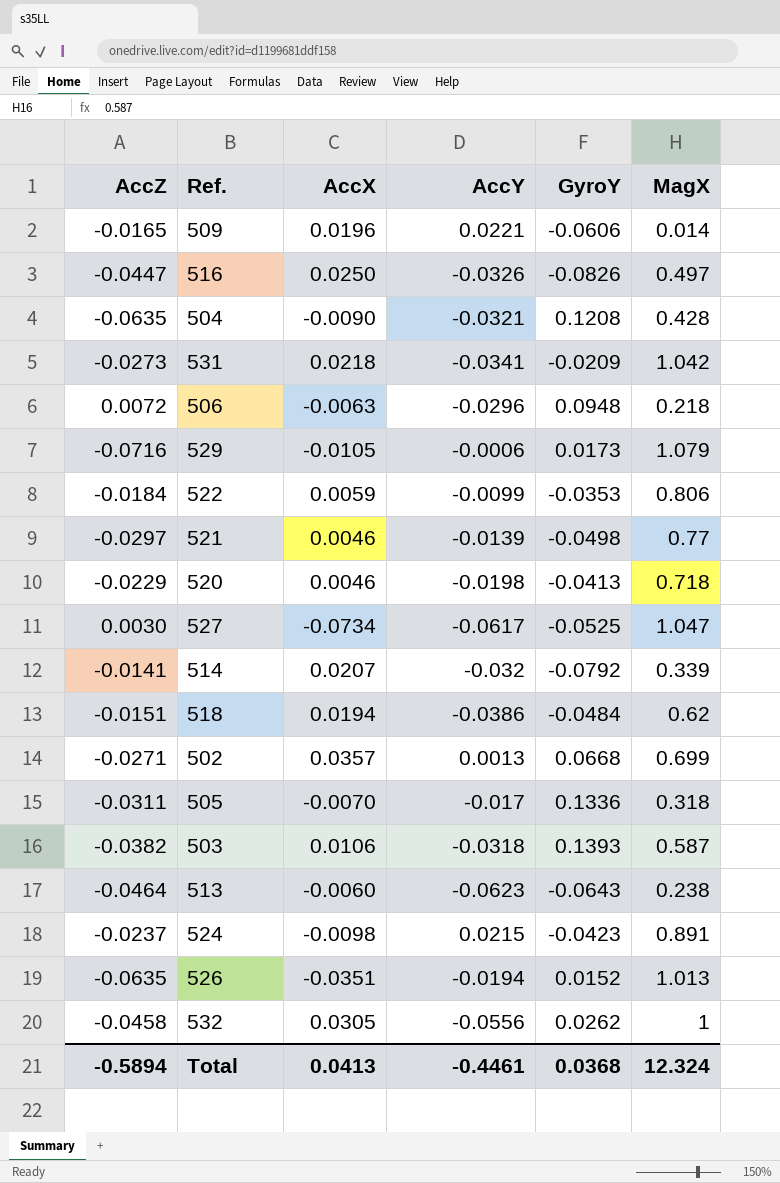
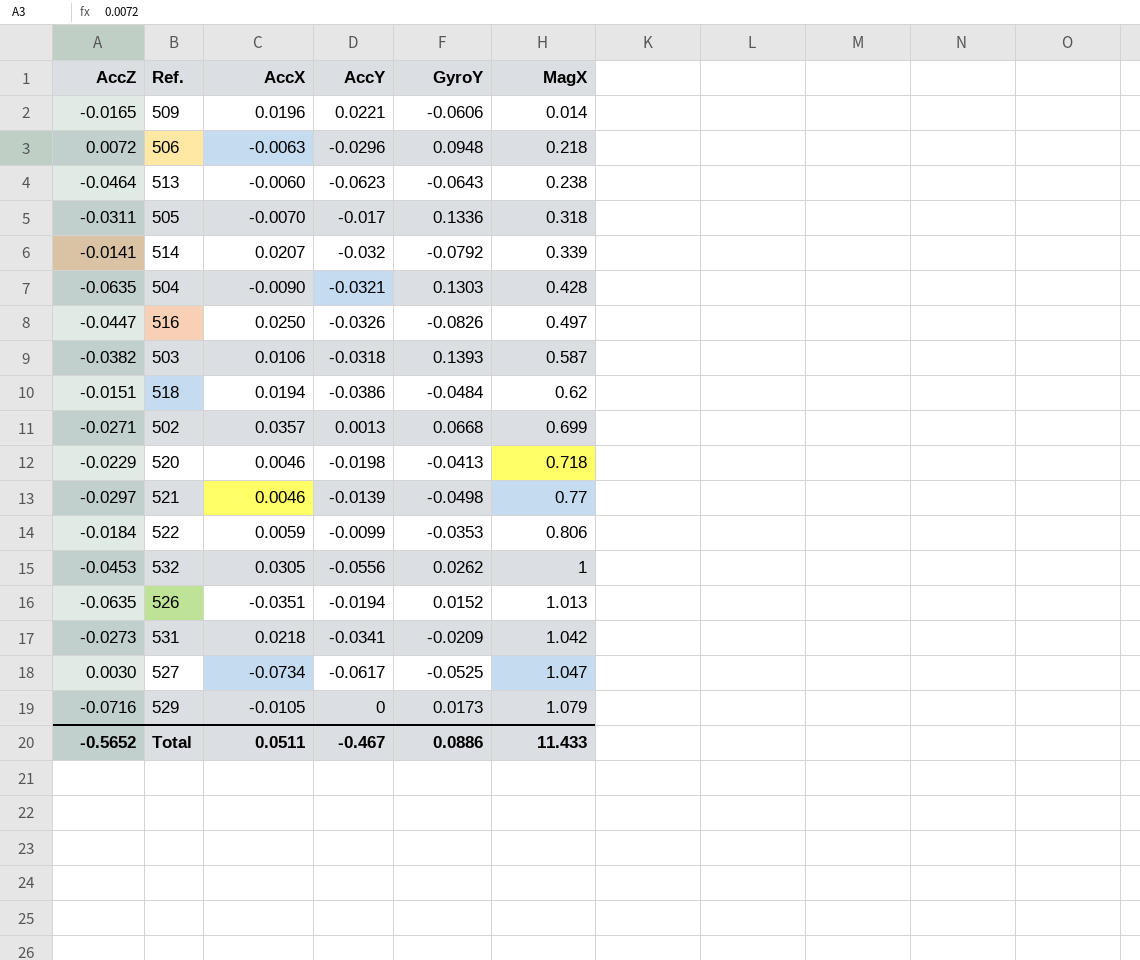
row order: none -> MagX ascending
row 524: -0.0237 | -0.0098 | 0.0215 | -0.0423 | 0.891 -> none
504 | GyroY: 0.1208 -> 0.1303
532 | AccZ: -0.0458 -> -0.0453
529 | AccY: -0.0006 -> 0
Total | AccZ: -0.5894 -> -0.5652
Total | AccX: 0.0413 -> 0.0511
Total | AccY: -0.4461 -> -0.467
Total | GyroY: 0.0368 -> 0.0886
Total | MagX: 12.324 -> 11.433

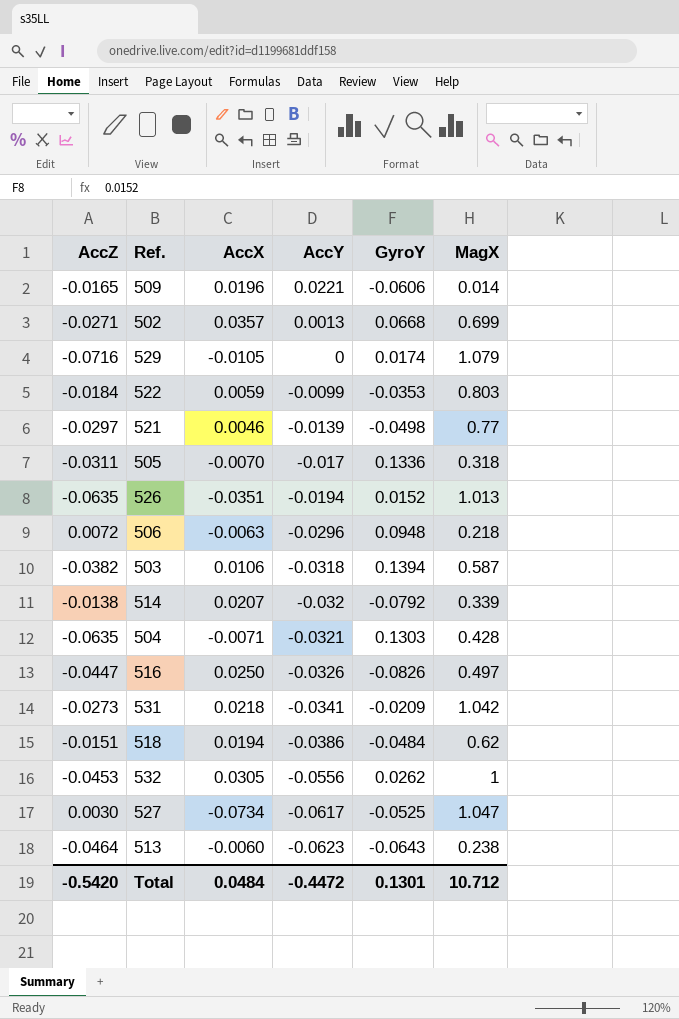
row order: MagX ascending -> AccY descending
row 520: -0.0229 | 0.0046 | -0.0198 | -0.0413 | 0.718 -> none
529 | GyroY: 0.0173 -> 0.0174
522 | MagX: 0.806 -> 0.803
503 | GyroY: 0.1393 -> 0.1394
514 | AccZ: -0.0141 -> -0.0138
504 | AccX: -0.0090 -> -0.0071
Total | AccZ: -0.5652 -> -0.5420
Total | AccX: 0.0511 -> 0.0484
Total | AccY: -0.467 -> -0.4472
Total | GyroY: 0.0886 -> 0.1301
Total | MagX: 11.433 -> 10.712

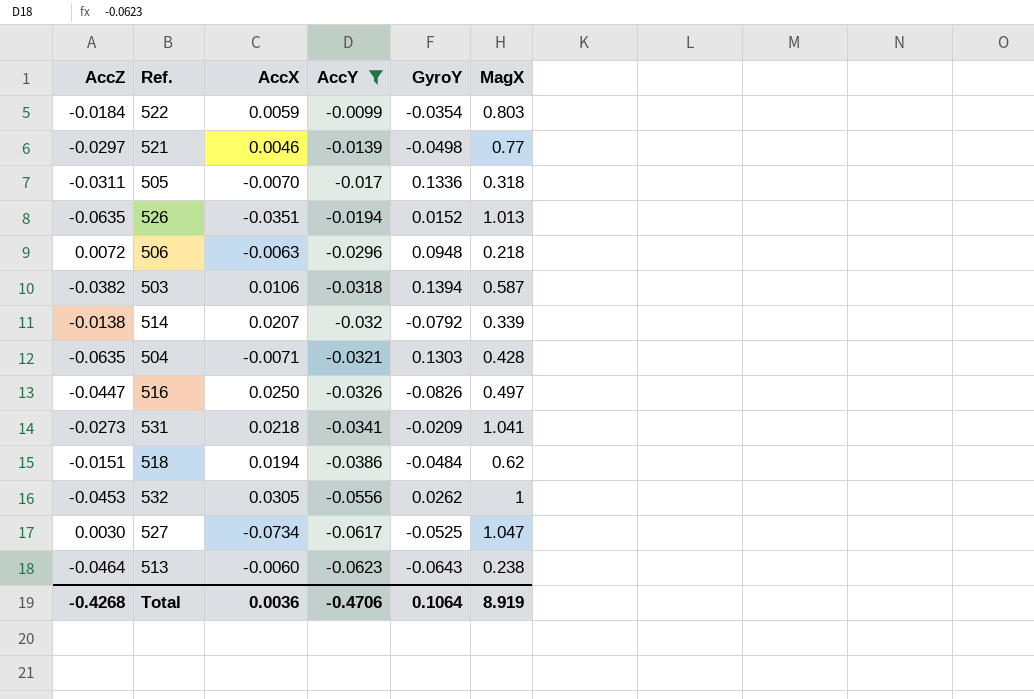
filter: none -> AccY <= -0.0099
522 | GyroY: -0.0353 -> -0.0354
531 | MagX: 1.042 -> 1.041
Total | AccZ: -0.5420 -> -0.4268
Total | AccX: 0.0484 -> 0.0036
Total | AccY: -0.4472 -> -0.4706
Total | GyroY: 0.1301 -> 0.1064
Total | MagX: 10.712 -> 8.919

